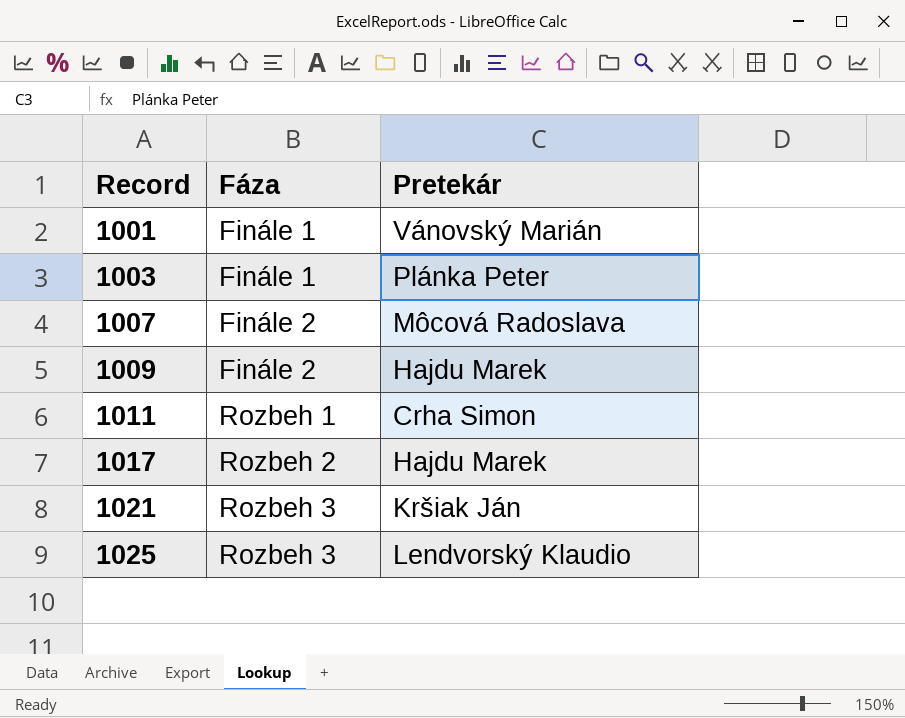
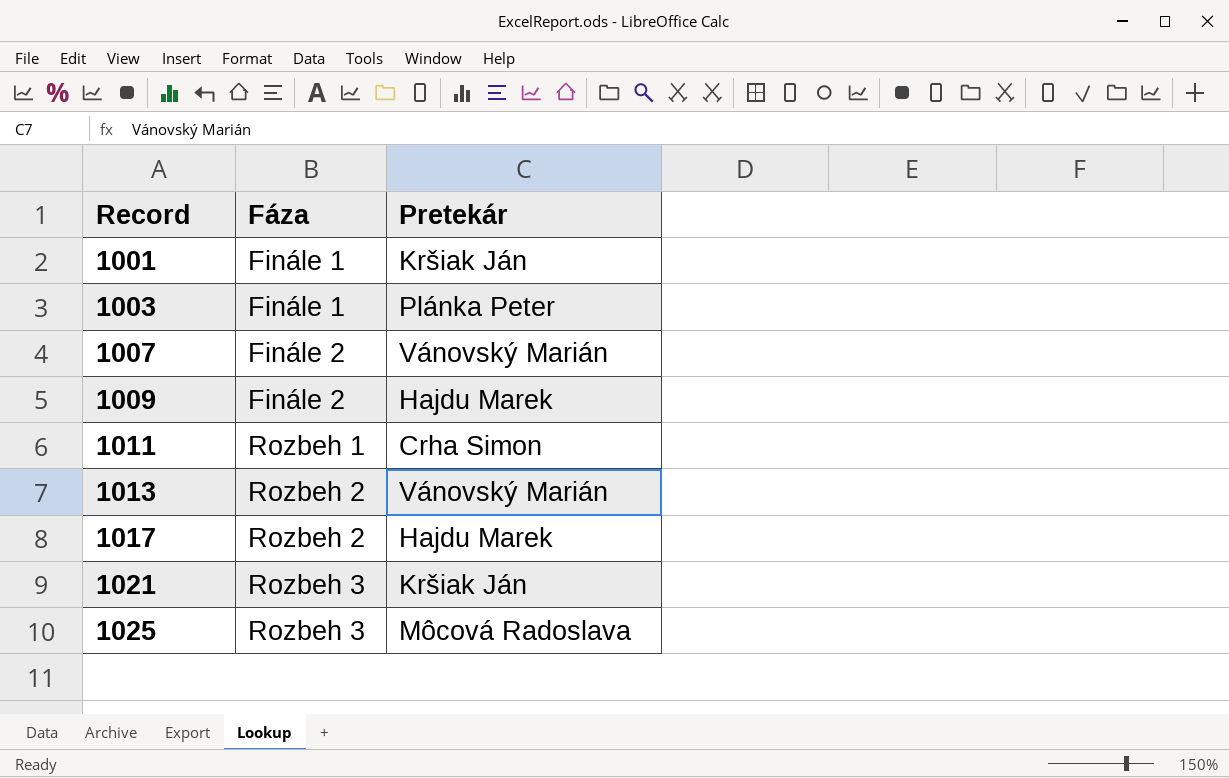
1001 | Pretekár: Vánovský Marián -> Kršiak Ján
1007 | Pretekár: Môcová Radoslava -> Vánovský Marián
row 1013: none -> Rozbeh 2 | Vánovský Marián
1025 | Pretekár: Lendvorský Klaudio -> Môcová Radoslava

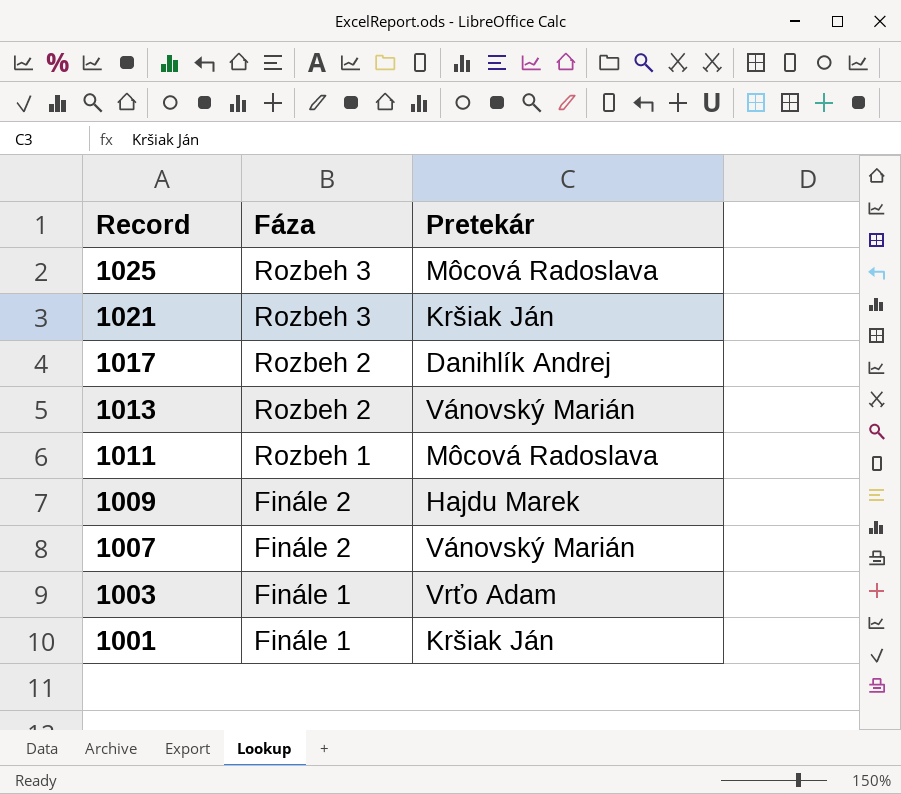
row order: Record ascending -> Record descending
1017 | Pretekár: Hajdu Marek -> Danihlík Andrej
1011 | Pretekár: Crha Simon -> Môcová Radoslava
1003 | Pretekár: Plánka Peter -> Vrťo Adam

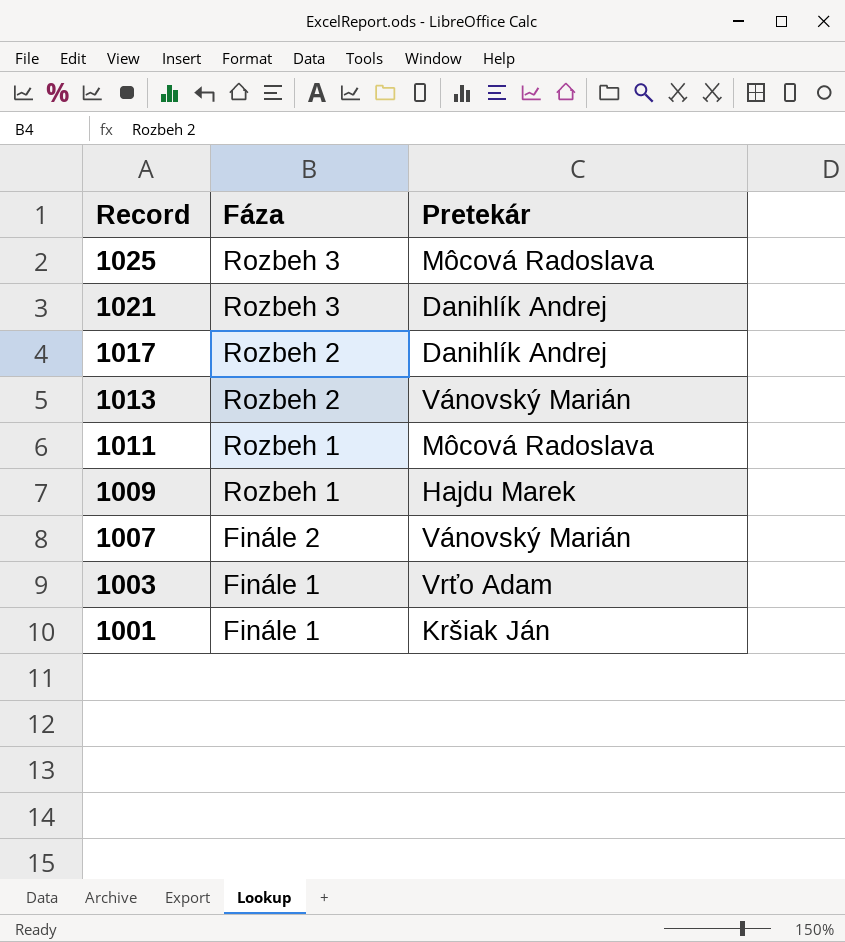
1021 | Pretekár: Kršiak Ján -> Danihlík Andrej
1009 | Fáza: Finále 2 -> Rozbeh 1

